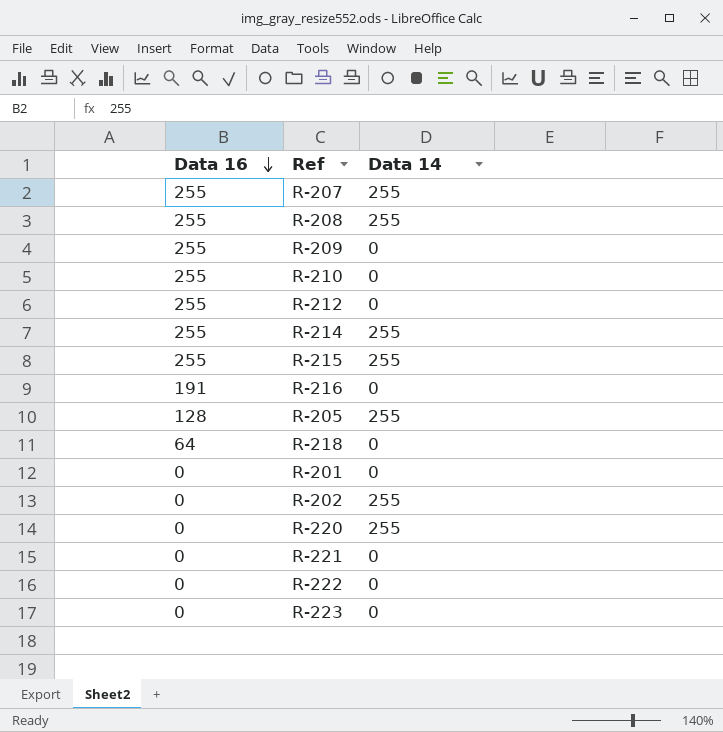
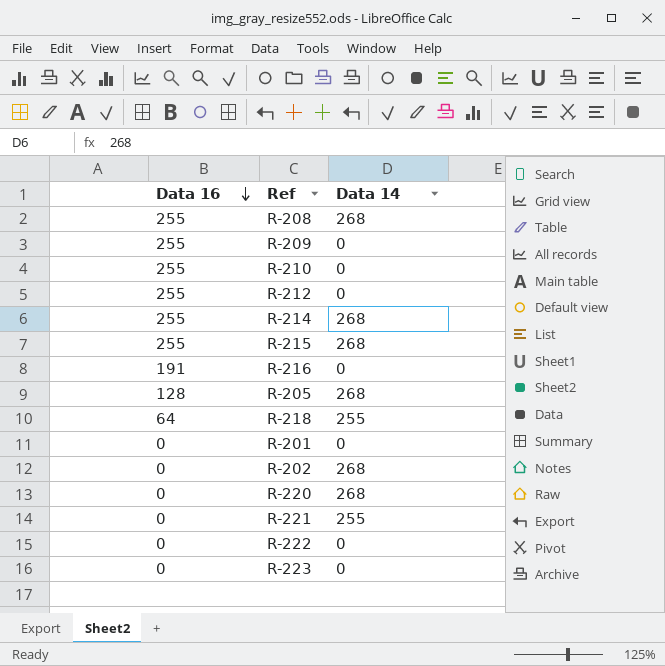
row R-207: 255 | 255 -> none
R-208 | Data 14: 255 -> 268
R-214 | Data 14: 255 -> 268
R-215 | Data 14: 255 -> 268
R-205 | Data 14: 255 -> 268
R-218 | Data 14: 0 -> 255
R-202 | Data 14: 255 -> 268
R-220 | Data 14: 255 -> 268
R-221 | Data 14: 0 -> 255

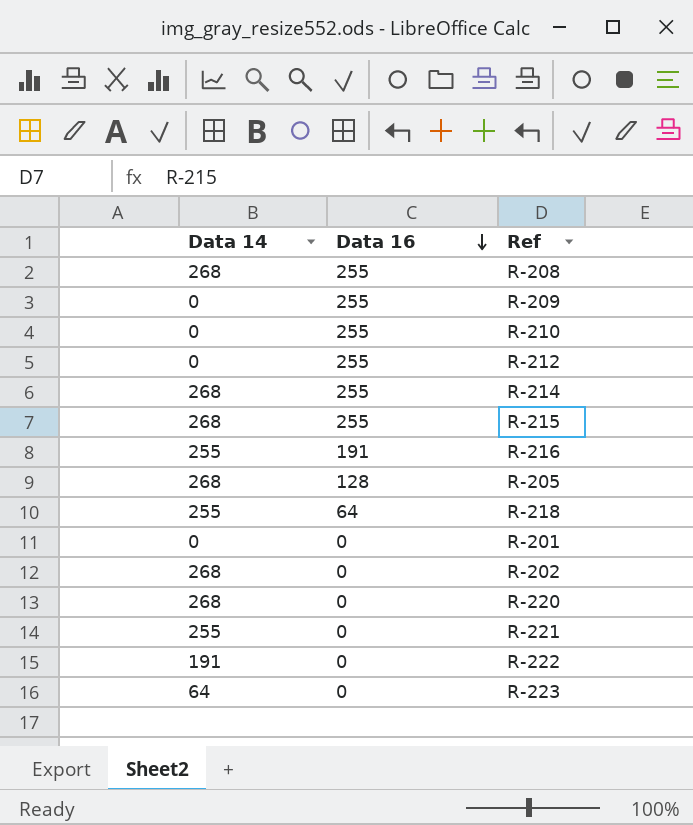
column Data 14 | position: 3 -> 1
R-216 | Data 14: 0 -> 255
R-222 | Data 14: 0 -> 191
R-223 | Data 14: 0 -> 64

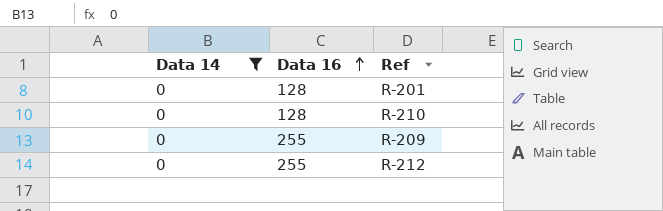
filter: none -> Data 14 = 0
row order: Data 16 descending -> Data 16 ascending
R-201 | Data 16: 0 -> 128
R-210 | Data 16: 255 -> 128

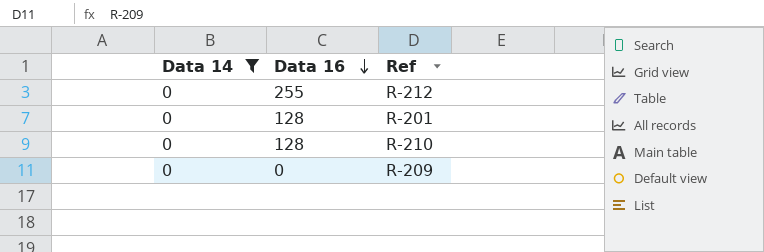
row order: Data 16 ascending -> Data 16 descending
R-209 | Data 16: 255 -> 0

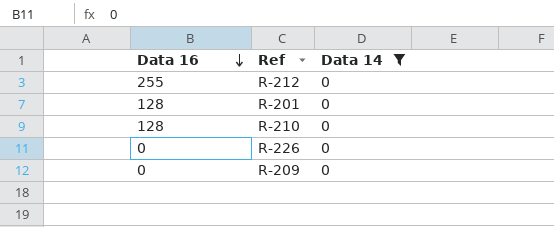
column Data 14 | position: 1 -> 3
row R-226: none -> 0 | 0

